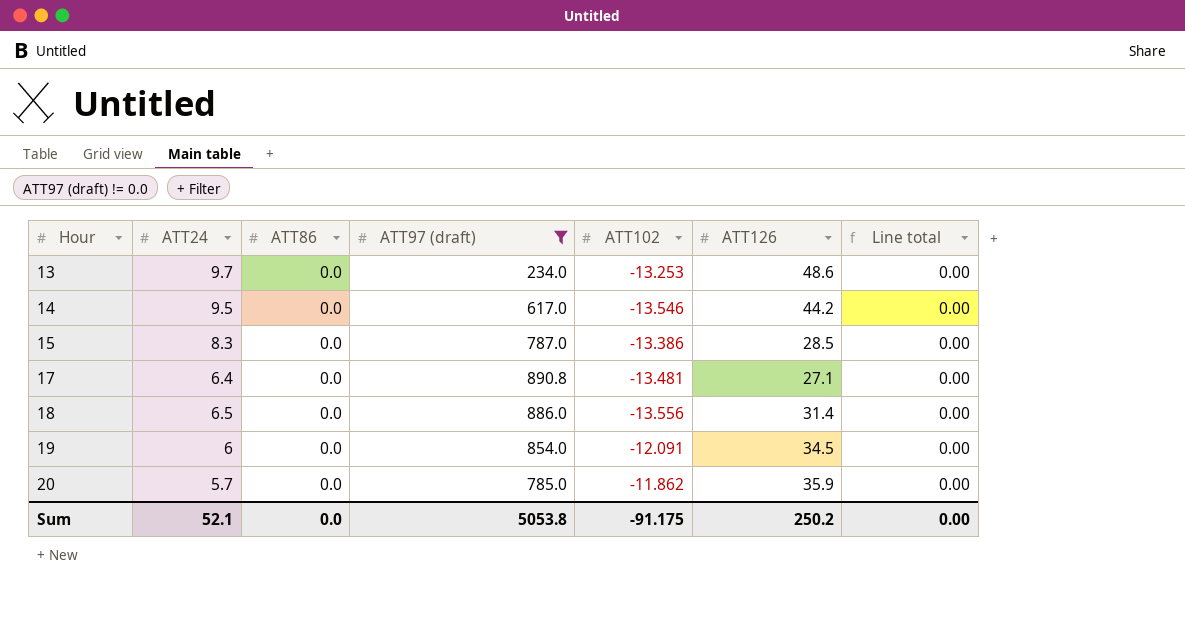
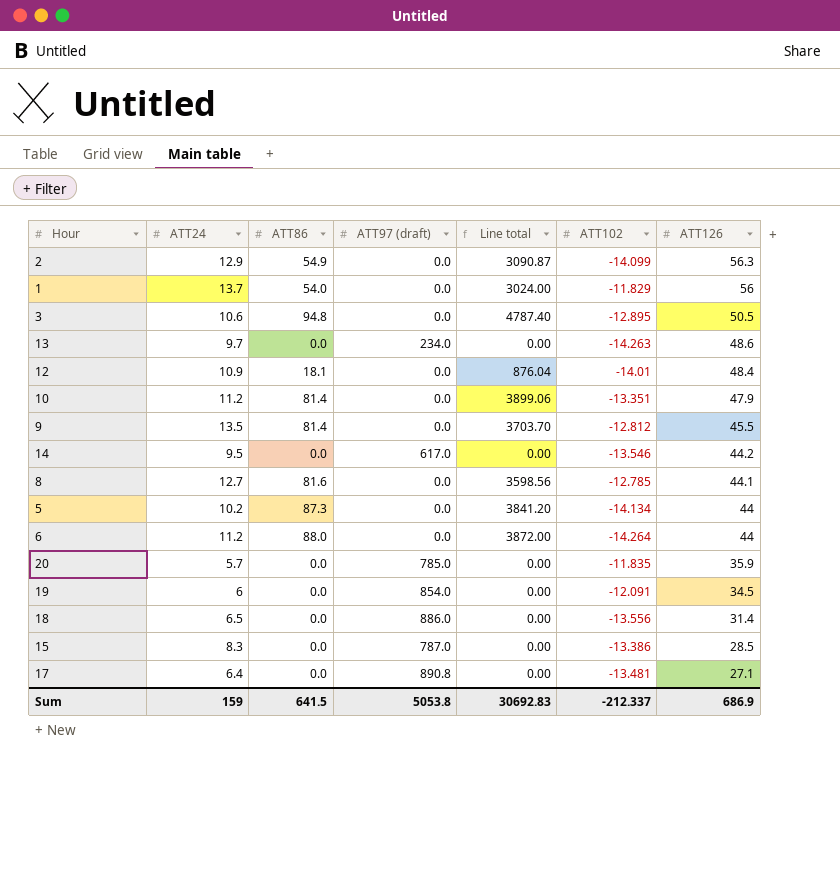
filter: ATT97 (draft) != 0.0 -> none
row order: Hour ascending -> ATT126 descending
column Line total | position: 7 -> 5
13 | ATT102: -13.253 -> -14.263
20 | ATT102: -11.862 -> -11.835
Sum | ATT24: 52.1 -> 159
Sum | ATT86: 0.0 -> 641.5
Sum | Line total: 0.00 -> 30692.83
Sum | ATT102: -91.175 -> -212.337
Sum | ATT126: 250.2 -> 686.9

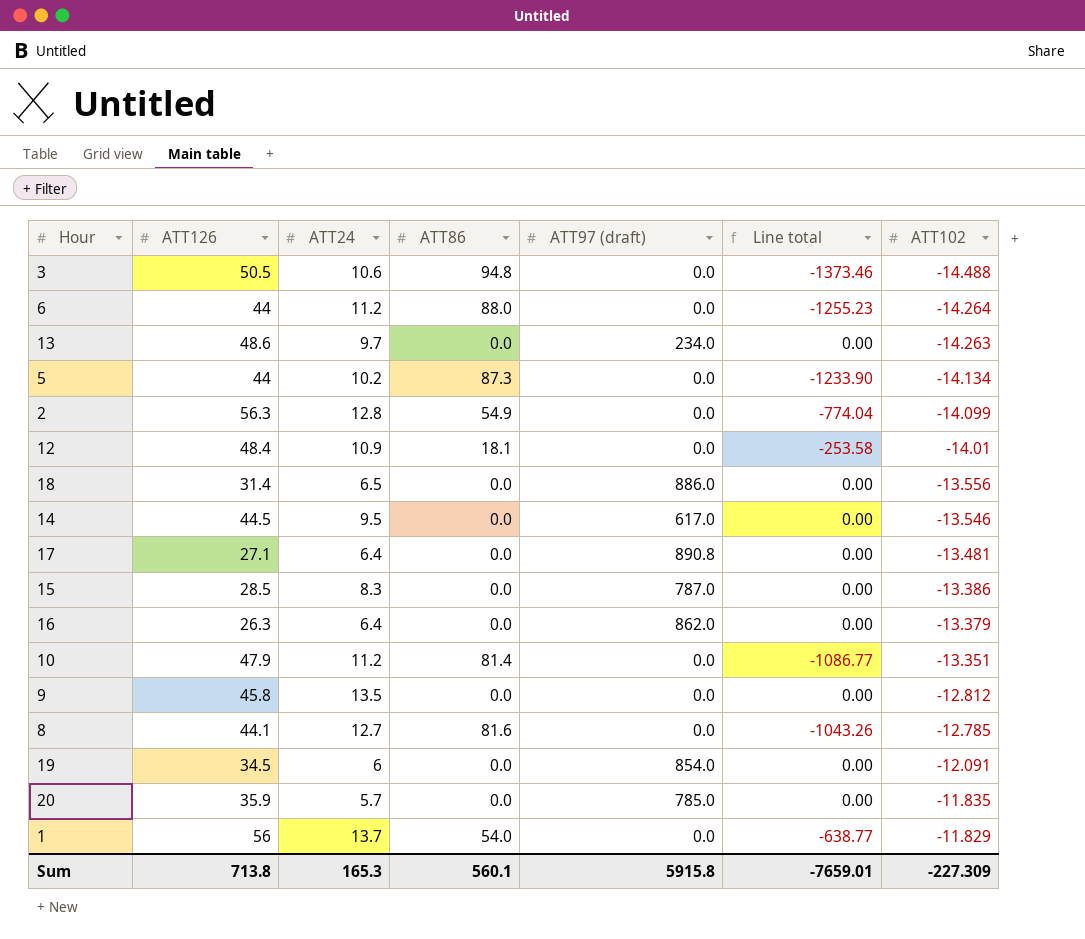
row order: ATT126 descending -> ATT102 ascending
column ATT126 | position: 7 -> 2
column Line total | formula: [ATT86] * [ATT126] -> [ATT86] * [ATT102]
3 | ATT102: -12.895 -> -14.488
2 | ATT24: 12.9 -> 12.8
14 | ATT126: 44.2 -> 44.5
row 16: none -> 26.3 | 6.4 | 0.0 | 862.0 | 0.00 | -13.379
9 | ATT126: 45.5 -> 45.8
9 | ATT86: 81.4 -> 0.0
Sum | ATT126: 686.9 -> 713.8
Sum | ATT24: 159 -> 165.3
Sum | ATT86: 641.5 -> 560.1
Sum | ATT97 (draft): 5053.8 -> 5915.8
Sum | Line total: 30692.83 -> -7659.01
Sum | ATT102: -212.337 -> -227.309

